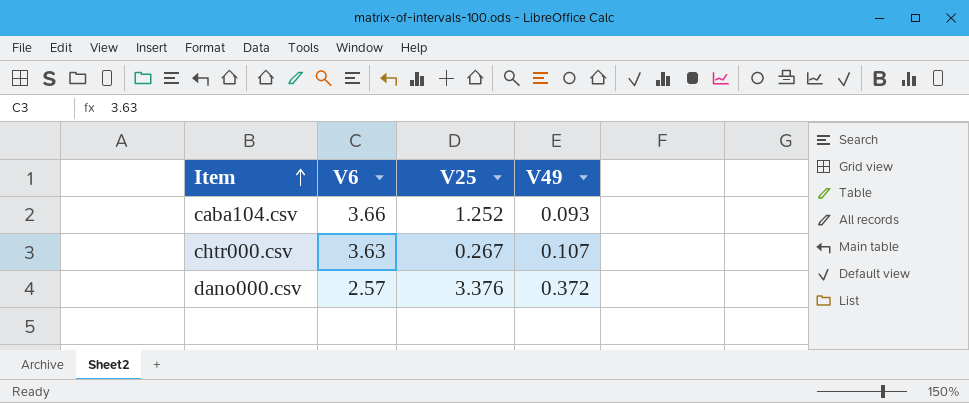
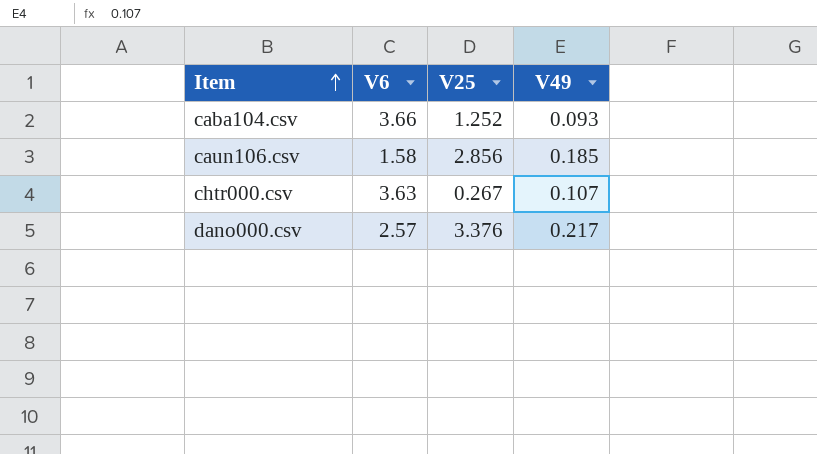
row caun106.csv: none -> 1.58 | 2.856 | 0.185
dano000.csv | V49: 0.372 -> 0.217

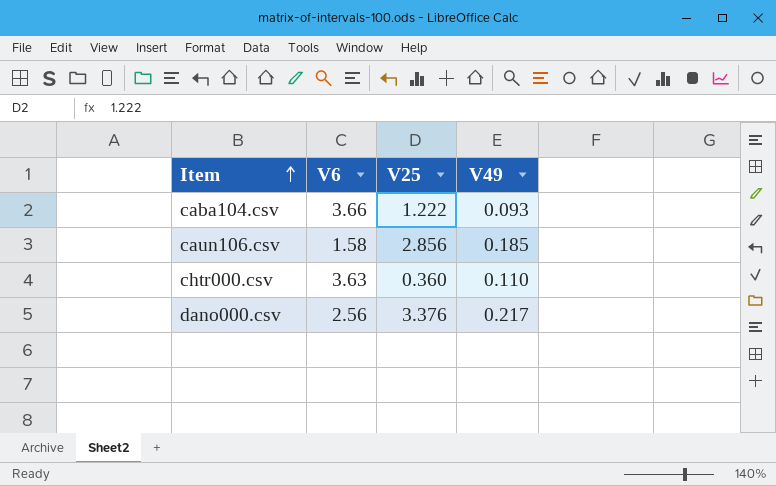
caba104.csv | V25: 1.252 -> 1.222
chtr000.csv | V25: 0.267 -> 0.360
chtr000.csv | V49: 0.107 -> 0.110
dano000.csv | V6: 2.57 -> 2.56

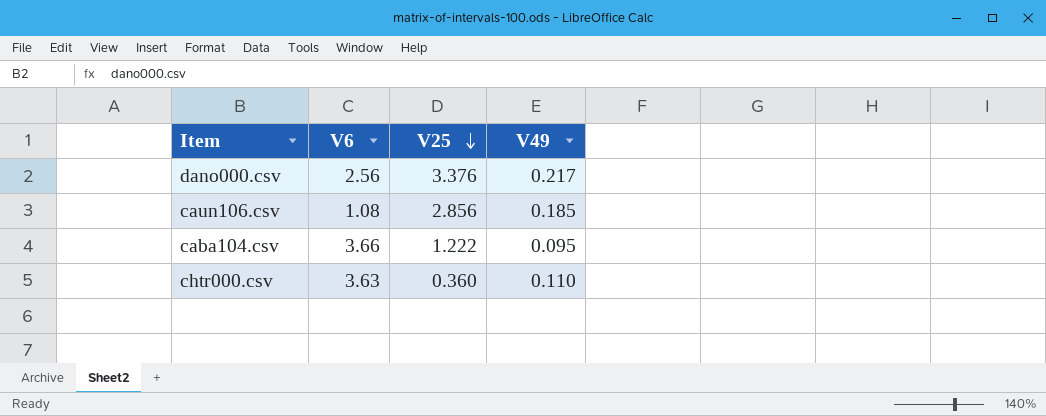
row order: Item ascending -> V25 descending
caun106.csv | V6: 1.58 -> 1.08
caba104.csv | V49: 0.093 -> 0.095

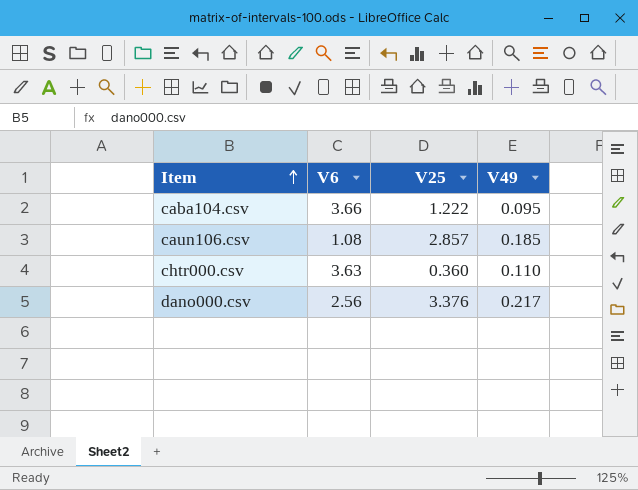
row order: V25 descending -> Item ascending
caun106.csv | V25: 2.856 -> 2.857

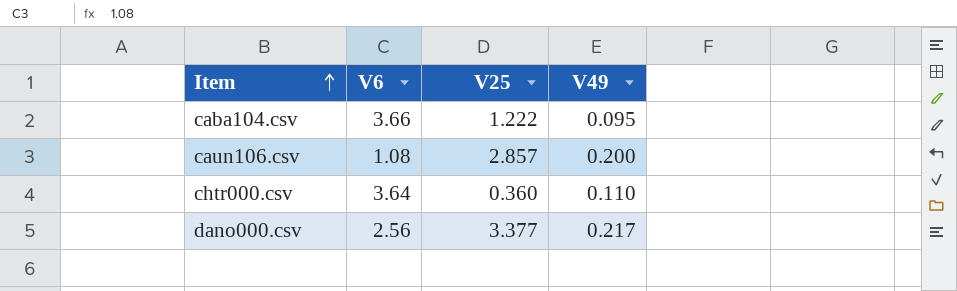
caun106.csv | V49: 0.185 -> 0.200
chtr000.csv | V6: 3.63 -> 3.64
dano000.csv | V25: 3.376 -> 3.377

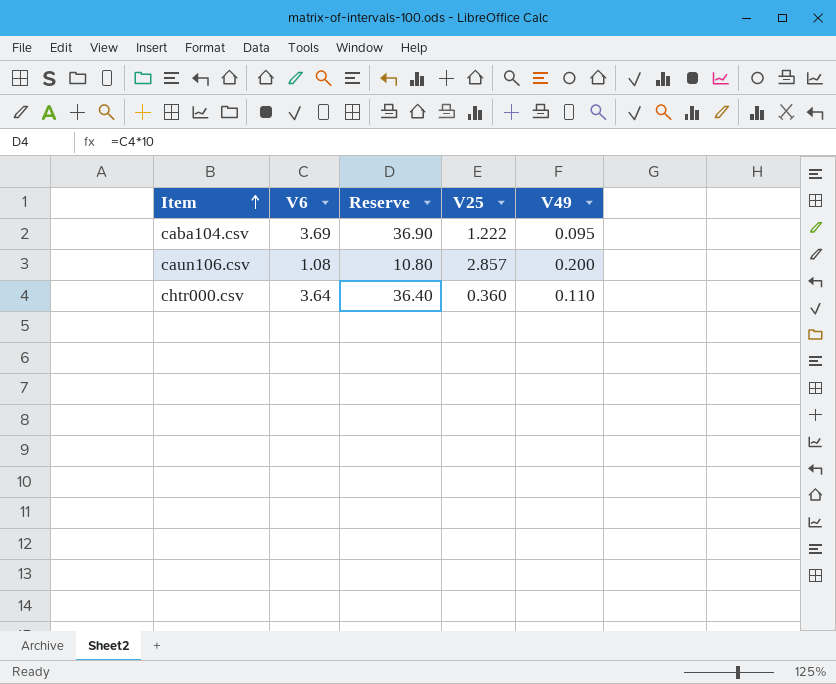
column Reserve | formula: none -> [V6] * 10
row dano000.csv: 2.56 | 3.377 | 0.217 -> none
caba104.csv | V6: 3.66 -> 3.69

